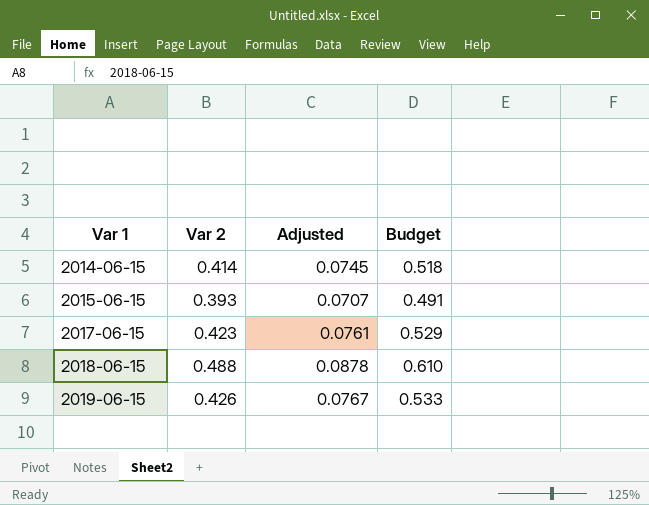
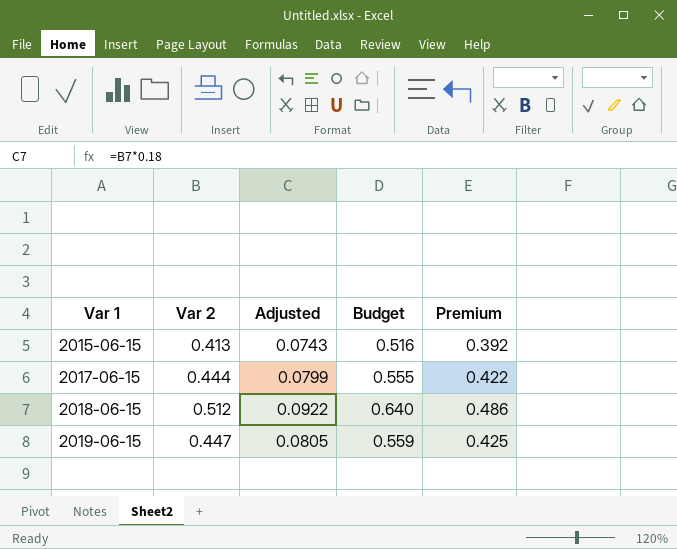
column Premium | formula: none -> [Var 2] * 0.95
row 2014-06-15: 0.414 | 0.0745 | 0.518 -> none
2015-06-15 | Var 2: 0.393 -> 0.413
2015-06-15 | Adjusted: 0.0707 -> 0.0743
2015-06-15 | Budget: 0.491 -> 0.516
2017-06-15 | Var 2: 0.423 -> 0.444
2017-06-15 | Adjusted: 0.0761 -> 0.0799
2017-06-15 | Budget: 0.529 -> 0.555
2018-06-15 | Var 2: 0.488 -> 0.512
2018-06-15 | Adjusted: 0.0878 -> 0.0922
2018-06-15 | Budget: 0.610 -> 0.640
2019-06-15 | Var 2: 0.426 -> 0.447
2019-06-15 | Adjusted: 0.0767 -> 0.0805
2019-06-15 | Budget: 0.533 -> 0.559

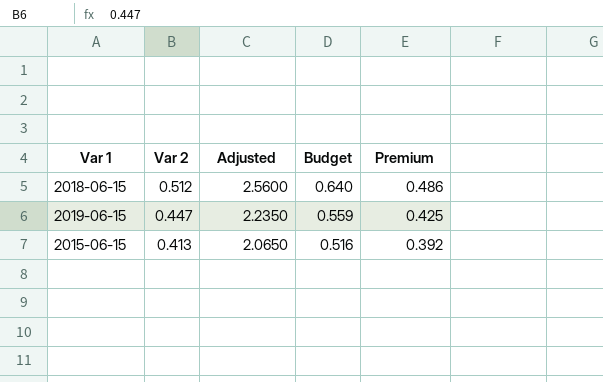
row order: Var 1 ascending -> Var 2 descending
column Adjusted | formula: [Var 2] * 0.18 -> [Var 2] * 5
row 2017-06-15: 0.444 | 0.0799 | 0.555 | 0.422 -> none

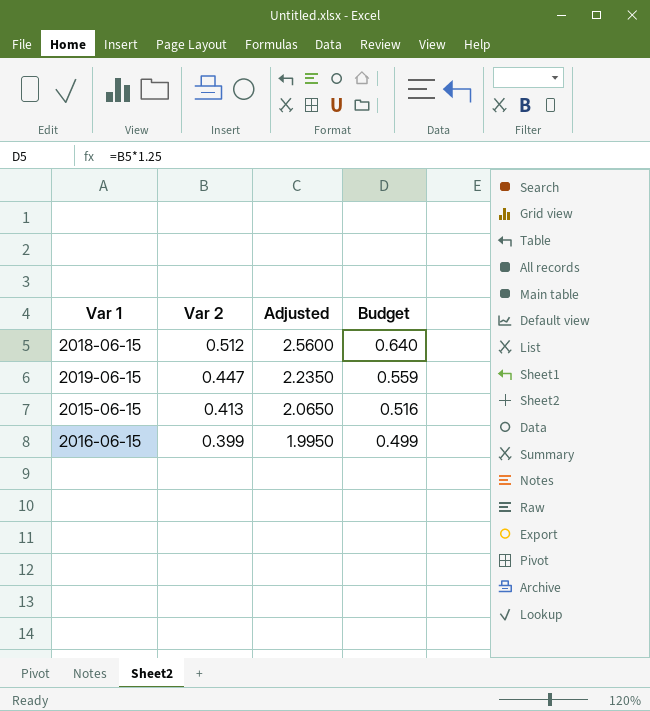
column Premium | formula: [Var 2] * 0.95 -> none
row 2016-06-15: none -> 0.399 | 1.9950 | 0.499

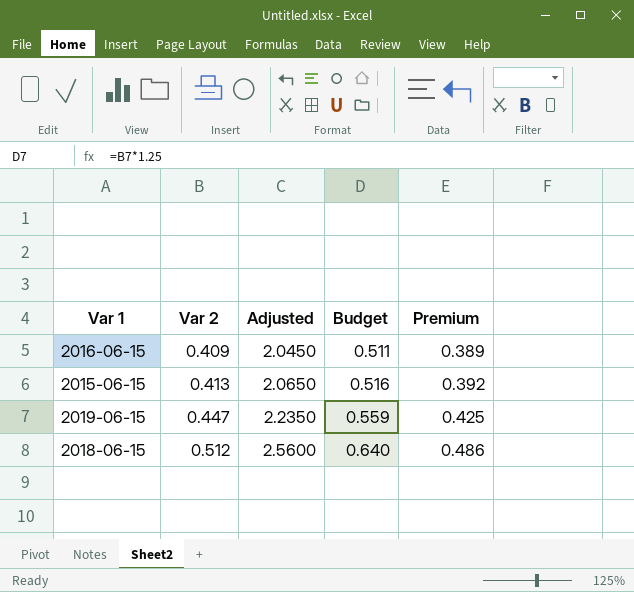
row order: Var 2 descending -> Var 2 ascending
column Premium | formula: none -> [Var 2] * 0.95
2016-06-15 | Var 2: 0.399 -> 0.409
2016-06-15 | Adjusted: 1.9950 -> 2.0450
2016-06-15 | Budget: 0.499 -> 0.511

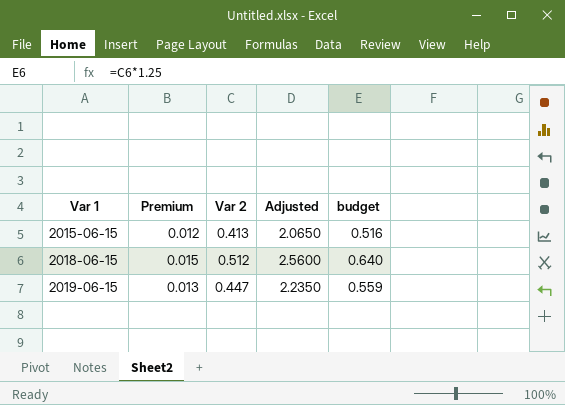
row order: Var 2 ascending -> Var 1 ascending
column Premium | formula: [Var 2] * 0.95 -> [Var 2] * 0.03
column Premium | position: 5 -> 2
column name: Budget -> budget
row 2016-06-15: 0.409 | 2.0450 | 0.511 | 0.389 -> none

